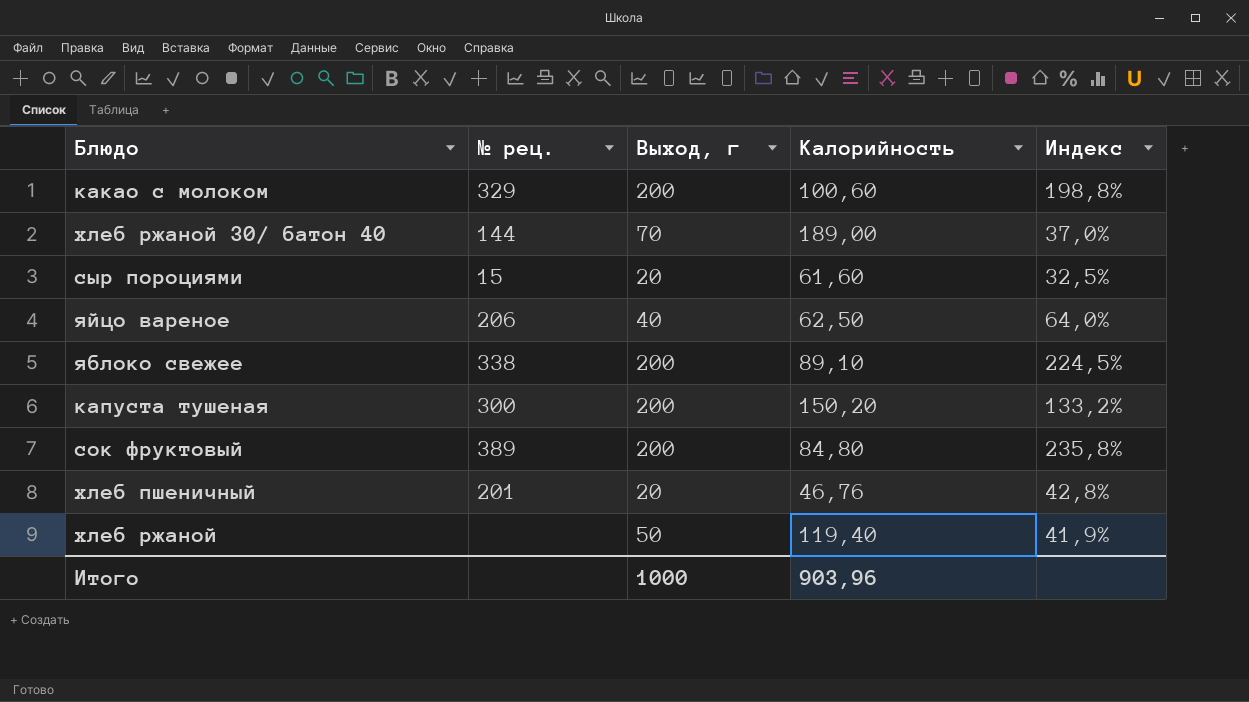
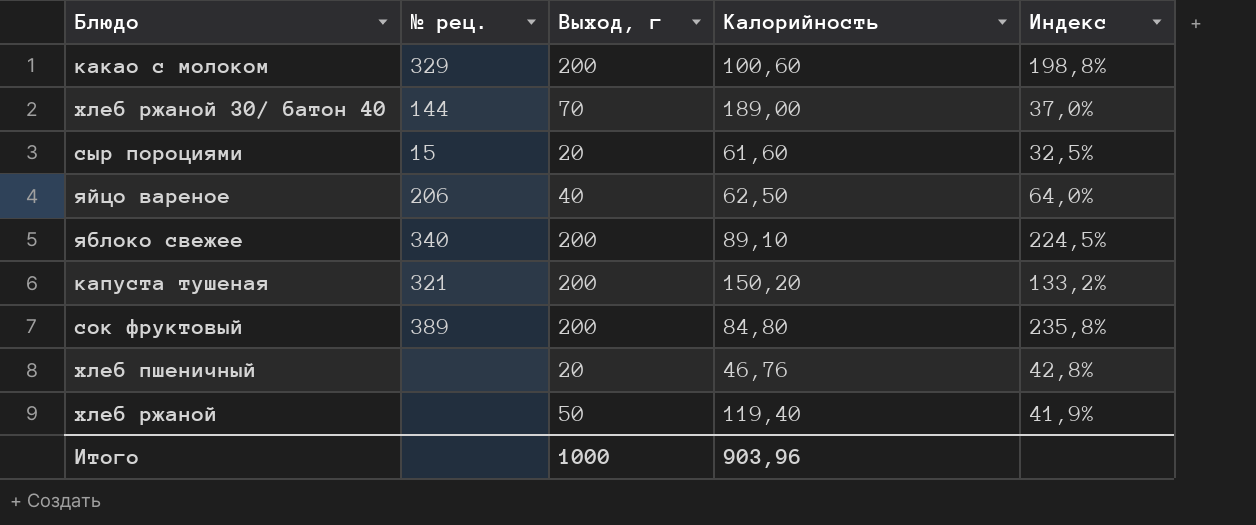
яблоко свежее | № рец.: 338 -> 340
капуста тушеная | № рец.: 300 -> 321
хлеб пшеничный | № рец.: 201 -> none

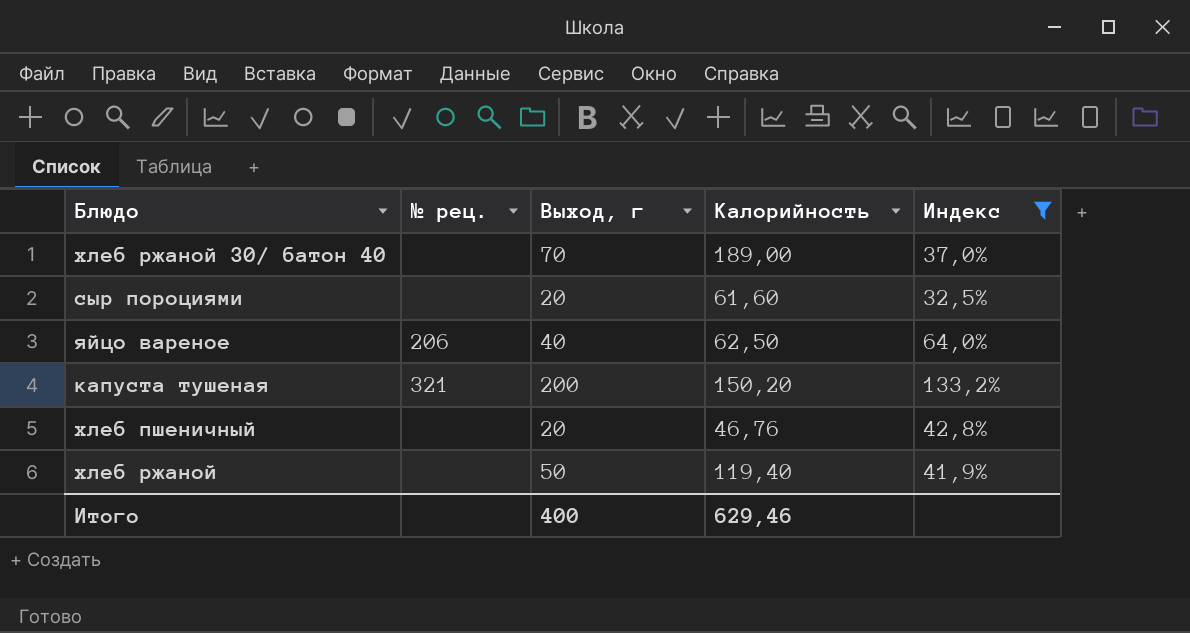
filter: none -> Индекс <= 133,2%
хлеб ржаной 30/ батон 40 | № рец.: 144 -> none
сыр пороциями | № рец.: 15 -> none
Итого | Выход, г: 1000 -> 400
Итого | Калорийность: 903,96 -> 629,46

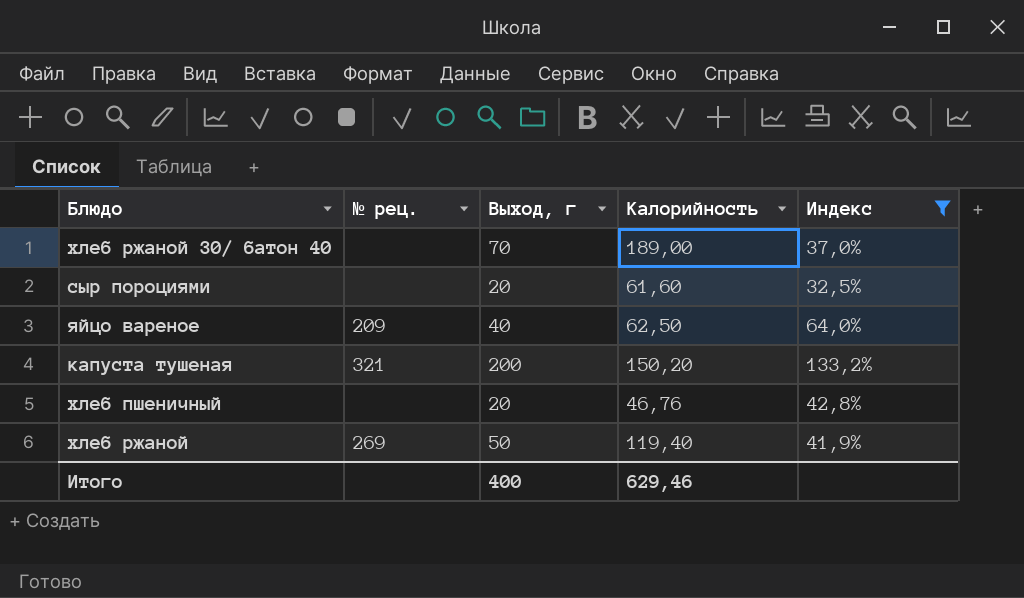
яйцо вареное | № рец.: 206 -> 209
хлеб ржаной | № рец.: none -> 269

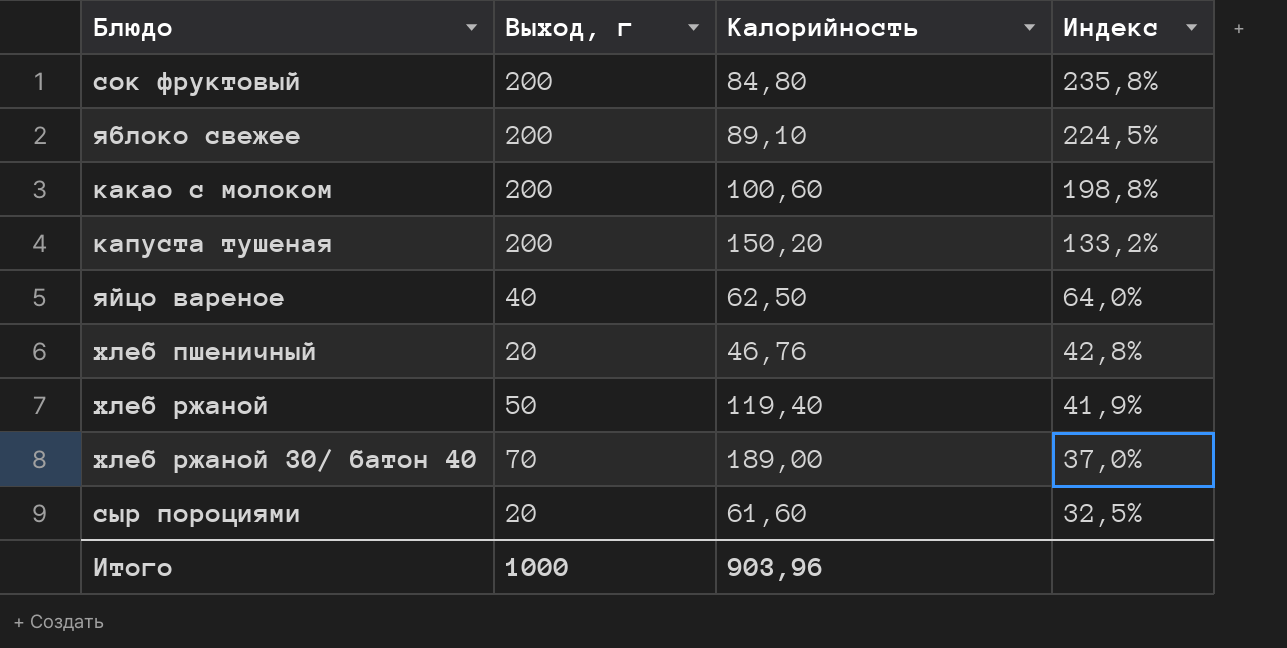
filter: Индекс <= 133,2% -> none
row order: none -> Индекс descending
column № рец. | position: 2 -> none
Итого | Выход, г: 400 -> 1000
Итого | Калорийность: 629,46 -> 903,96

